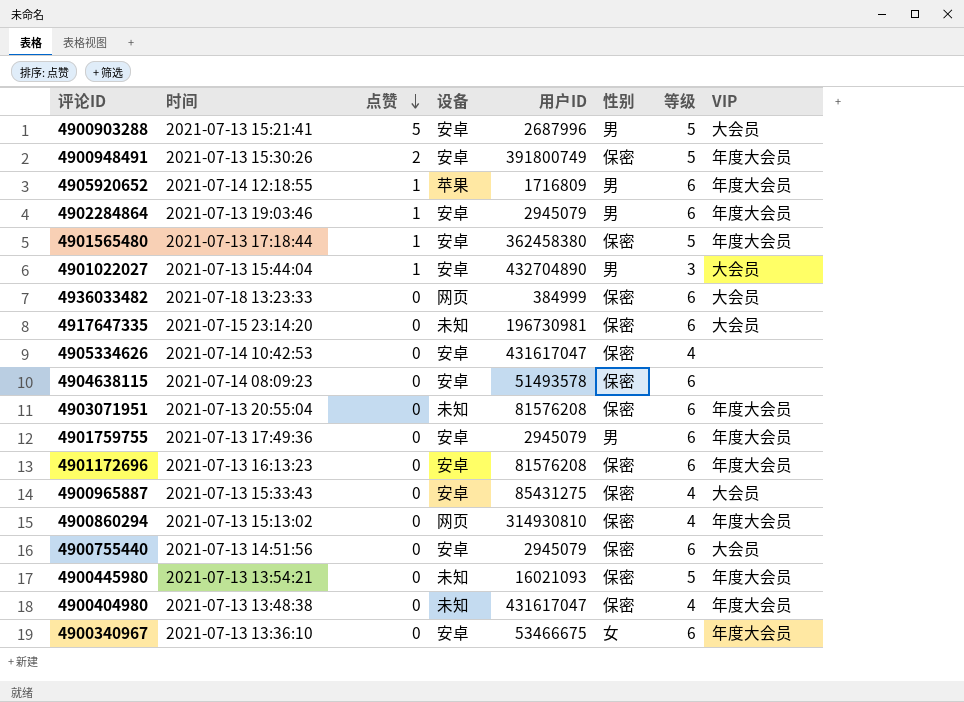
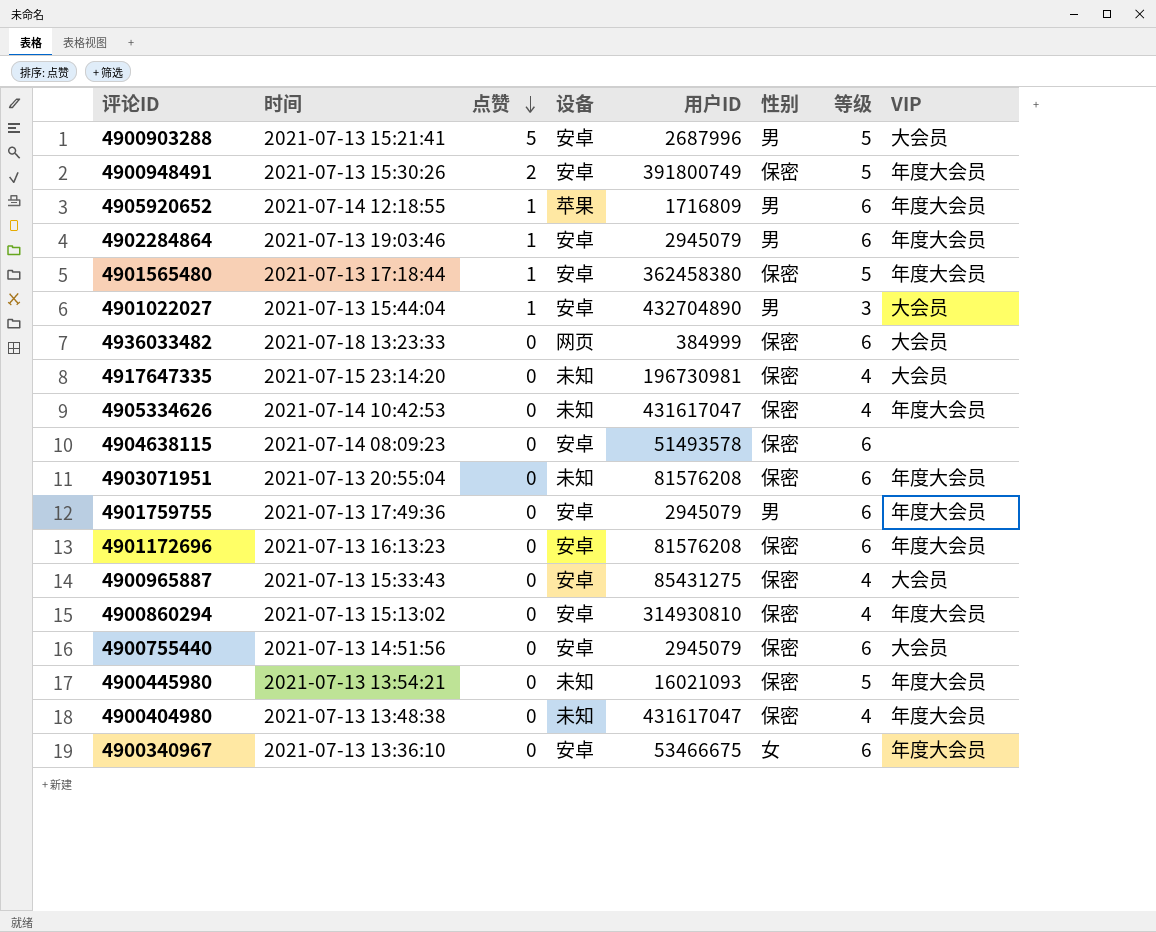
4917647335 | 等级: 6 -> 4
4905334626 | 设备: 安卓 -> 未知
4905334626 | VIP: none -> 年度大会员
4900860294 | 设备: 网页 -> 安卓

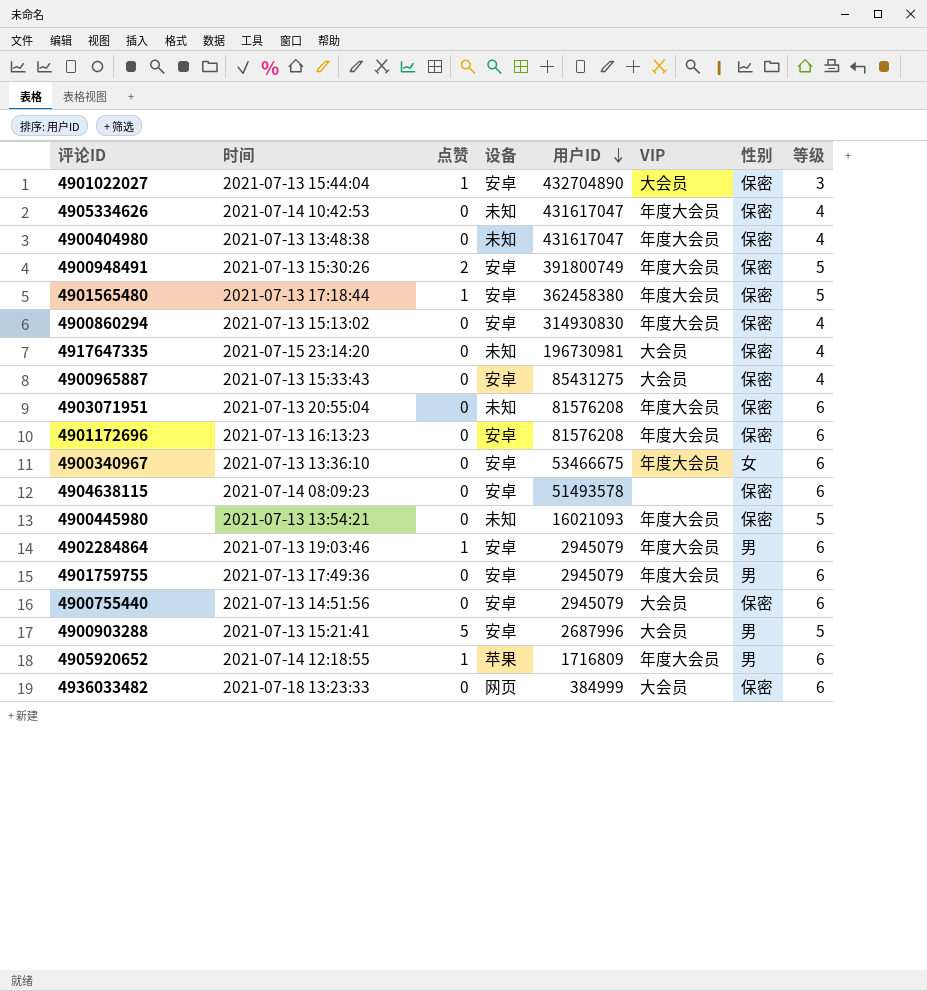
row order: 点赞 descending -> 用户ID descending
column VIP | position: 8 -> 6
4901022027 | 性别: 男 -> 保密
4900860294 | 用户ID: 314930810 -> 314930830

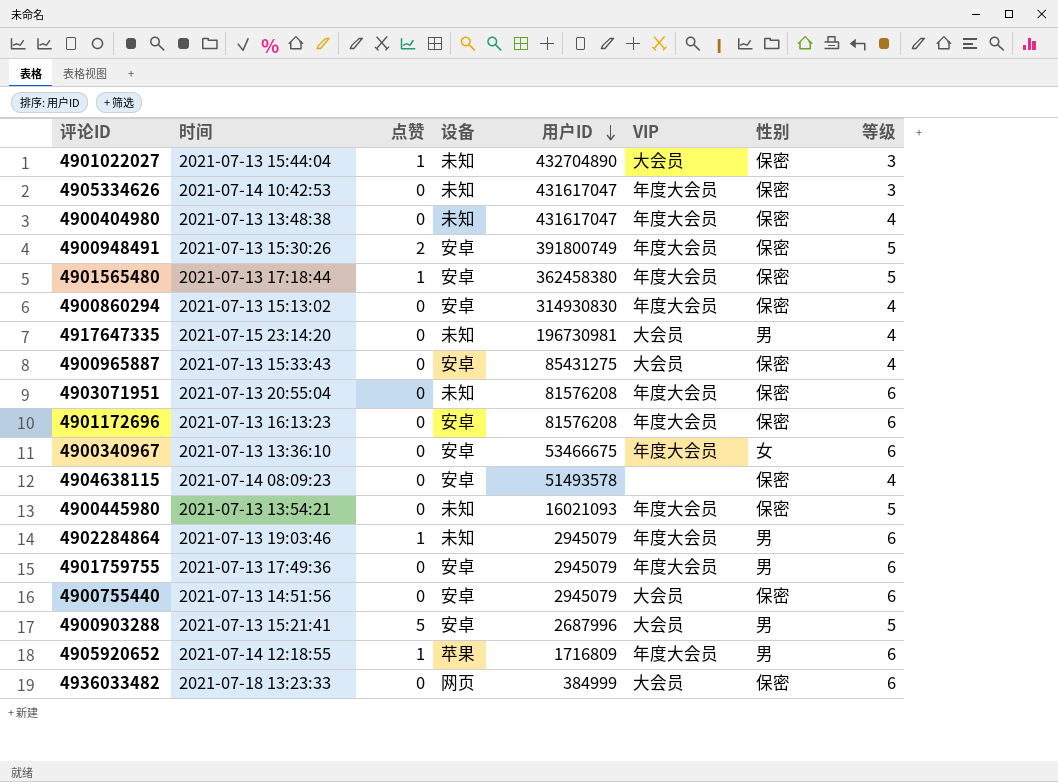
4901022027 | 设备: 安卓 -> 未知
4905334626 | 等级: 4 -> 3
4917647335 | 性别: 保密 -> 男
4904638115 | 等级: 6 -> 4
4902284864 | 设备: 安卓 -> 未知

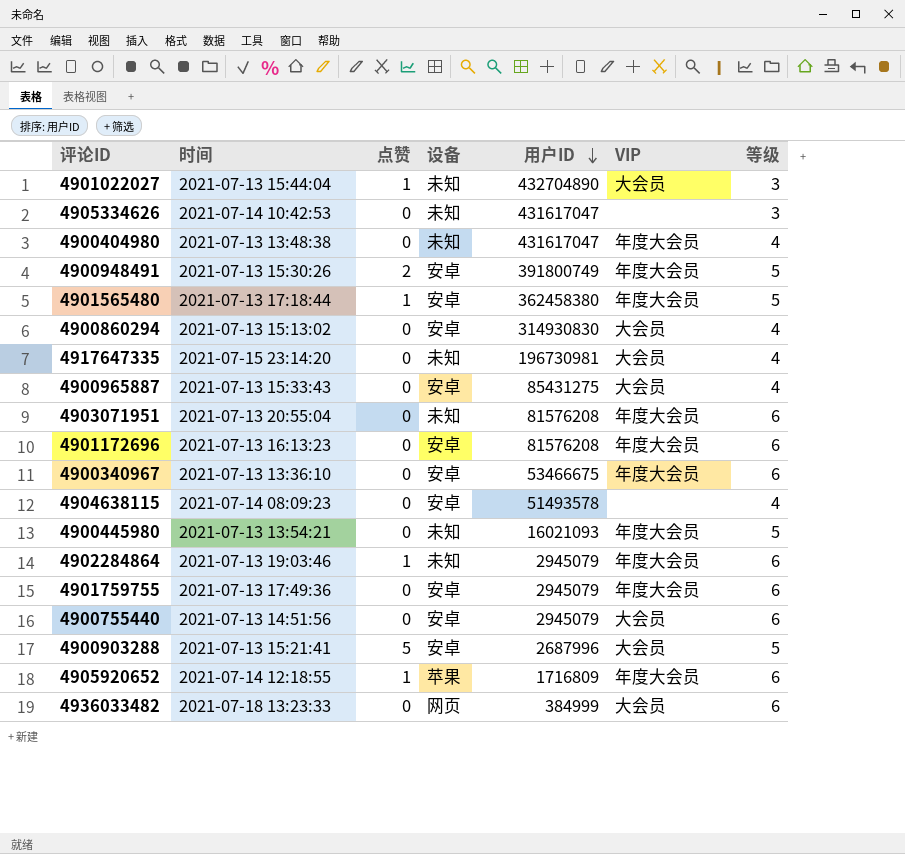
column 性别 | position: 7 -> none
4905334626 | VIP: 年度大会员 -> none
4900860294 | VIP: 年度大会员 -> 大会员

